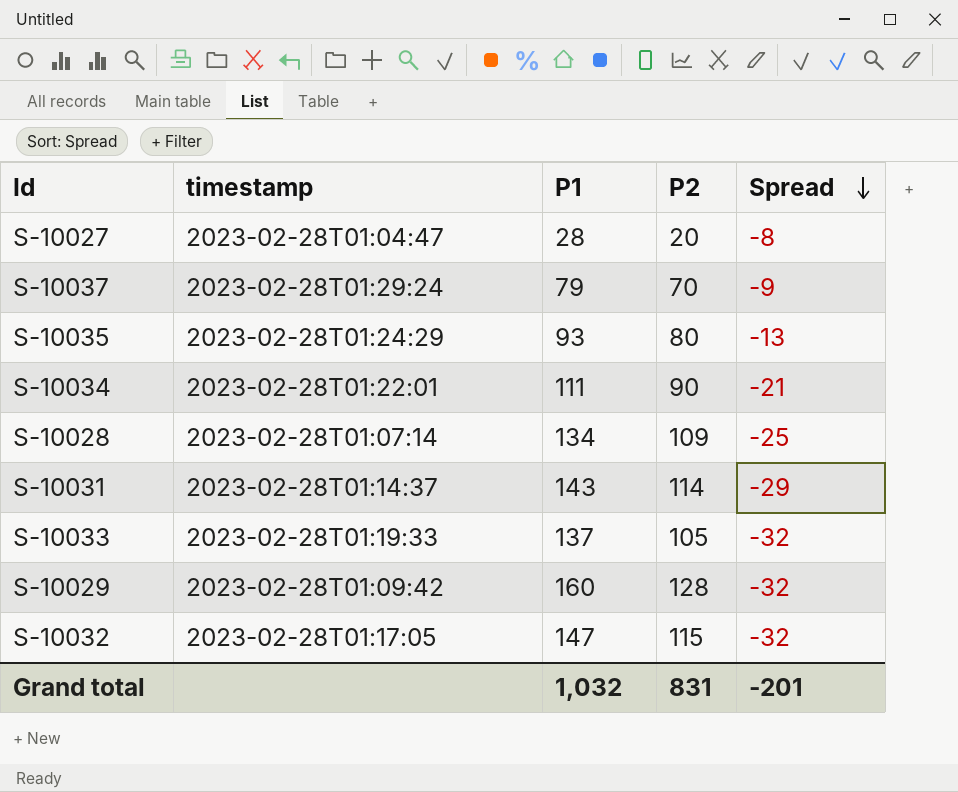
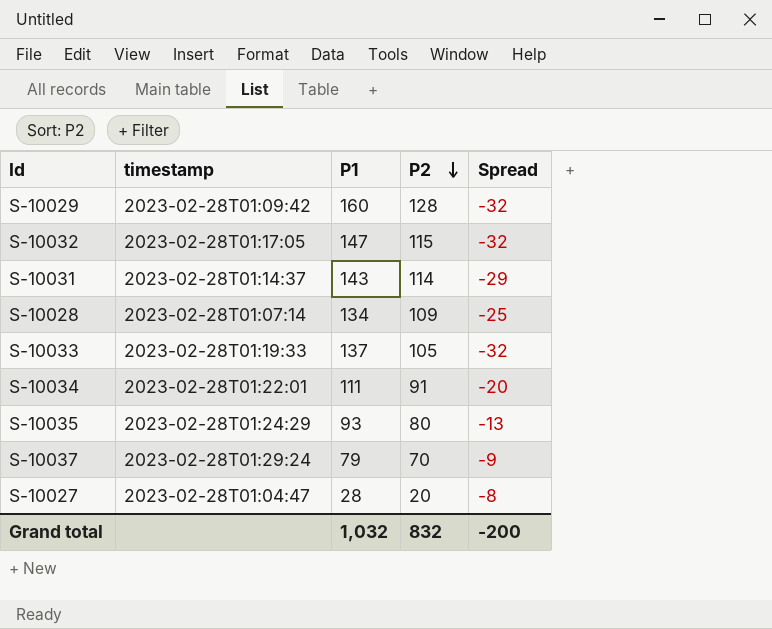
row order: Spread descending -> P2 descending
S-10034 | P2: 90 -> 91
S-10034 | Spread: -21 -> -20
Grand total | P2: 831 -> 832
Grand total | Spread: -201 -> -200

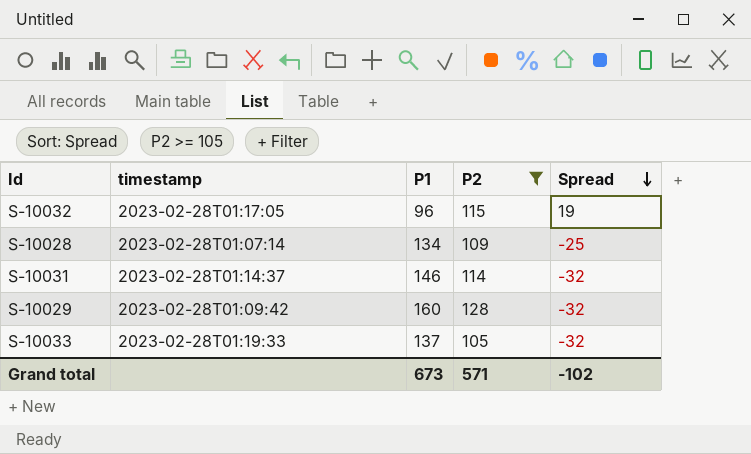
filter: none -> P2 >= 105
row order: P2 descending -> Spread descending
S-10032 | P1: 147 -> 96
S-10032 | Spread: -32 -> 19
S-10031 | P1: 143 -> 146
S-10031 | Spread: -29 -> -32
Grand total | P1: 1,032 -> 673
Grand total | P2: 832 -> 571
Grand total | Spread: -200 -> -102

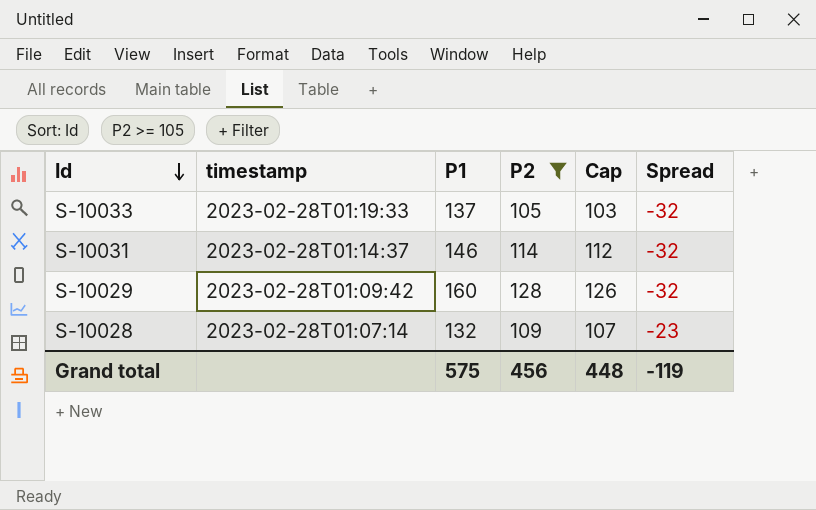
row order: Spread descending -> Id descending
column Cap | formula: none -> [P2] - 2
row S-10032: 2023-02-28T01:17:05 | 96 | 115 | 19 -> none
S-10028 | P1: 134 -> 132
S-10028 | Spread: -25 -> -23
Grand total | P1: 673 -> 575
Grand total | P2: 571 -> 456
Grand total | Spread: -102 -> -119

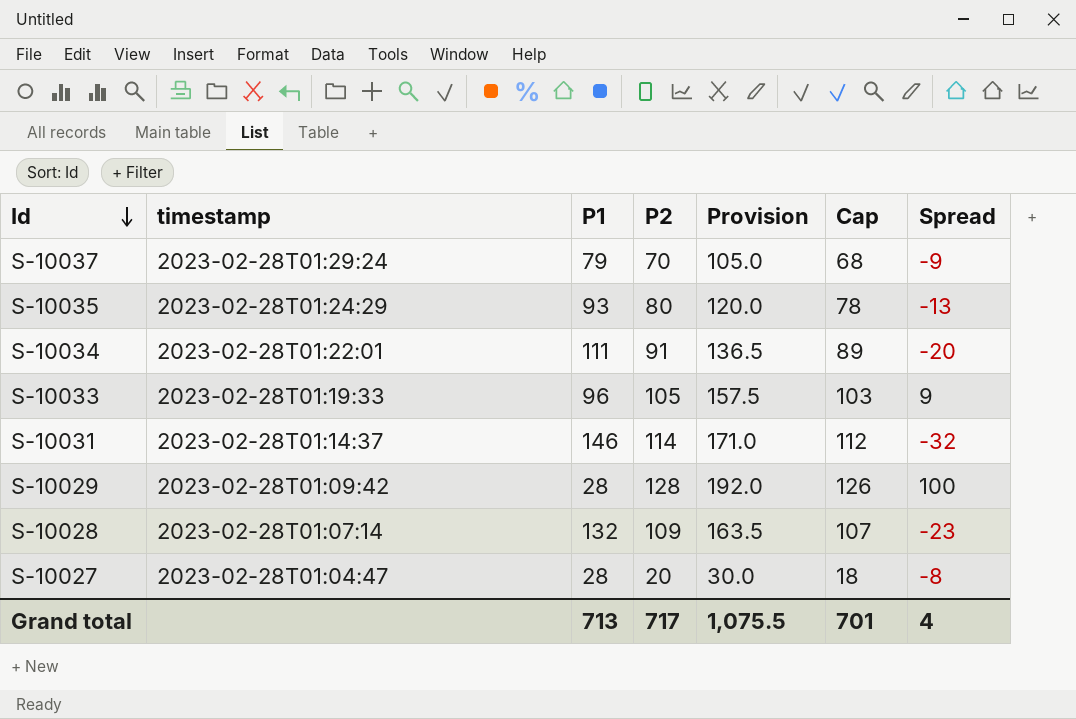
filter: P2 >= 105 -> none
column Provision | formula: none -> [P2] * 1.5
S-10033 | P1: 137 -> 96
S-10033 | Spread: -32 -> 9
S-10029 | P1: 160 -> 28
S-10029 | Spread: -32 -> 100
Grand total | P1: 575 -> 713
Grand total | P2: 456 -> 717
Grand total | Cap: 448 -> 701
Grand total | Spread: -119 -> 4

